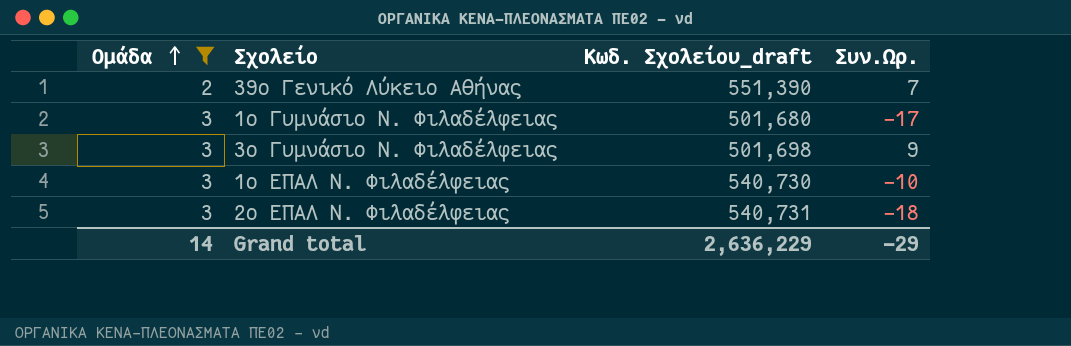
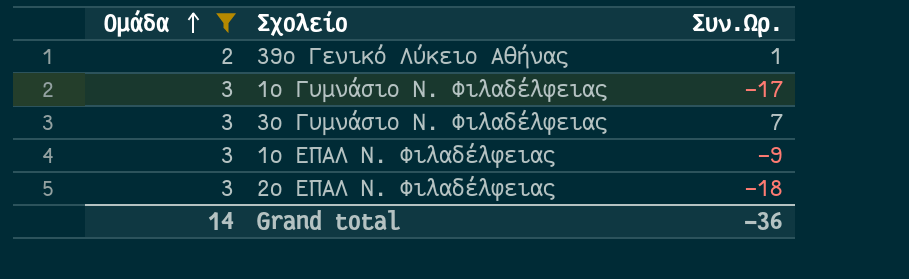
column Κωδ. Σχολείου_draft | position: 3 -> none
39ο Γενικό Λύκειο Αθήνας | Συν.Ωρ.: 7 -> 1
3ο Γυμνάσιο Ν. Φιλαδέλφειας | Συν.Ωρ.: 9 -> 7
1ο ΕΠΑΛ Ν. Φιλαδέλφειας | Συν.Ωρ.: -10 -> -9
Grand total | Συν.Ωρ.: -29 -> -36

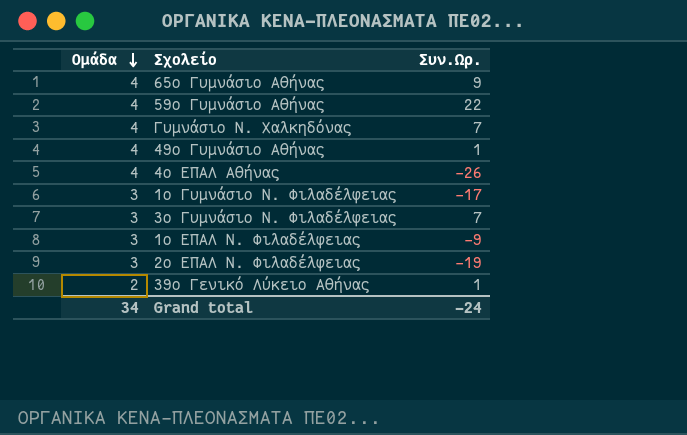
filter: Ομάδα != 4 -> none
row order: Ομάδα ascending -> Ομάδα descending
2ο ΕΠΑΛ Ν. Φιλαδέλφειας | Συν.Ωρ.: -18 -> -19
Grand total | Ομάδα: 14 -> 34
Grand total | Συν.Ωρ.: -36 -> -24

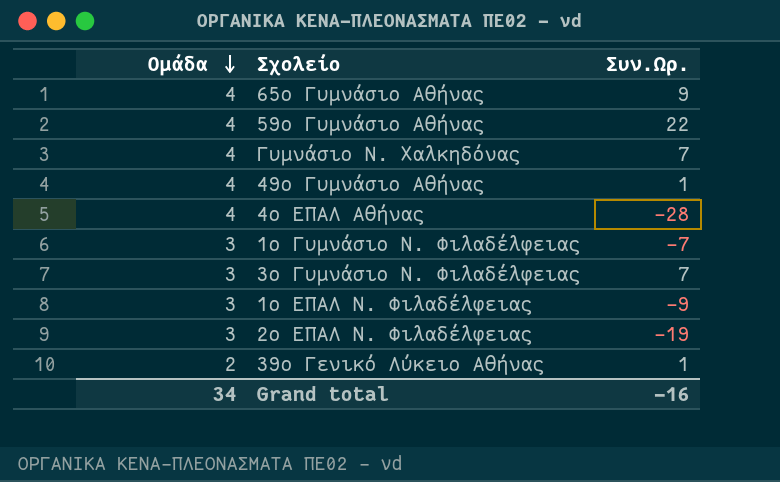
4ο ΕΠΑΛ Αθήνας | Συν.Ωρ.: -26 -> -28
1ο Γυμνάσιο Ν. Φιλαδέλφειας | Συν.Ωρ.: -17 -> -7
Grand total | Συν.Ωρ.: -24 -> -16

